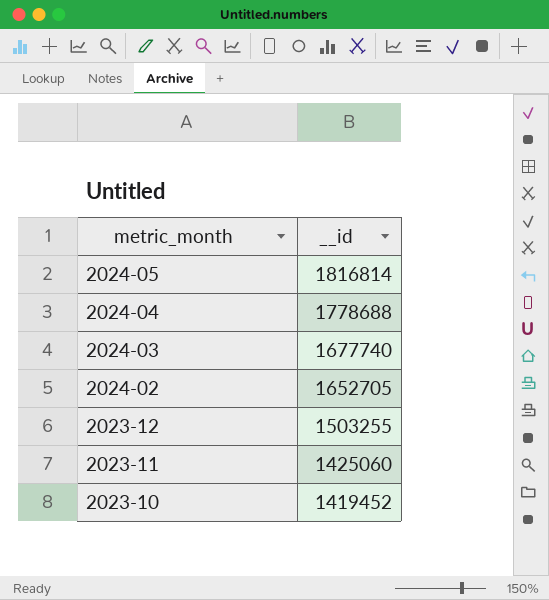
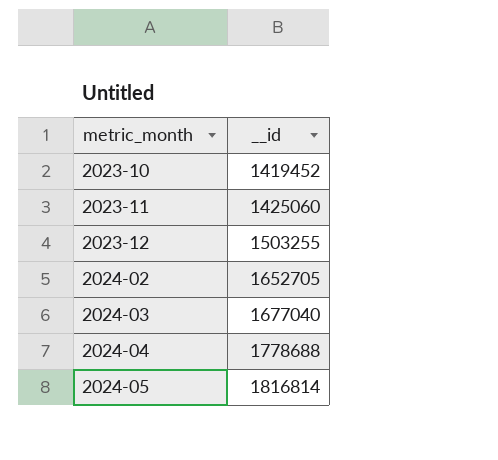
row order: metric_month descending -> metric_month ascending
2024-03 | __id: 1677740 -> 1677040

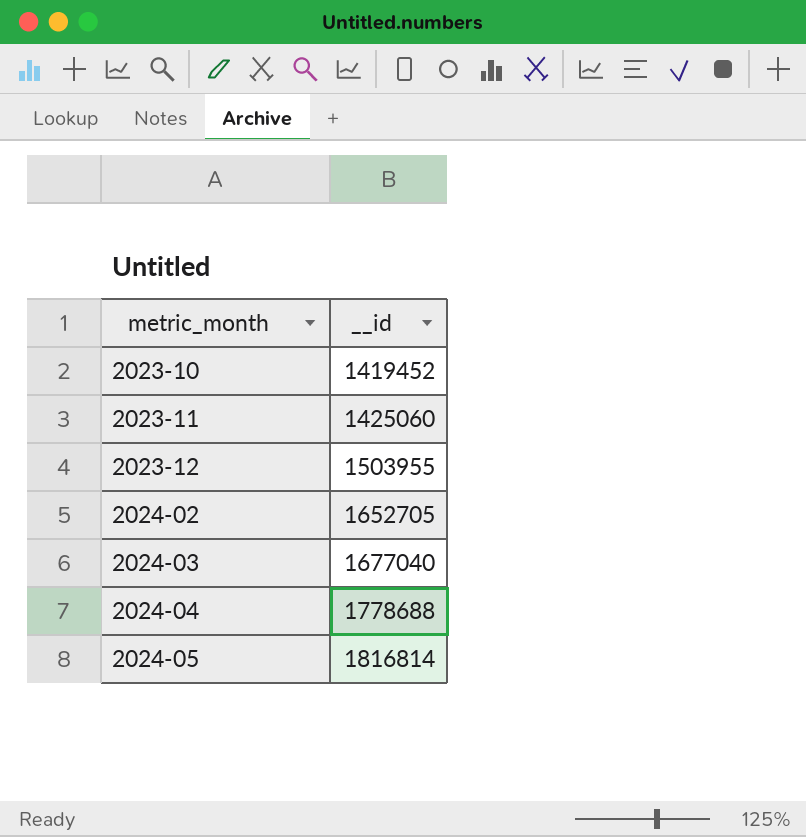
2023-12 | __id: 1503255 -> 1503955

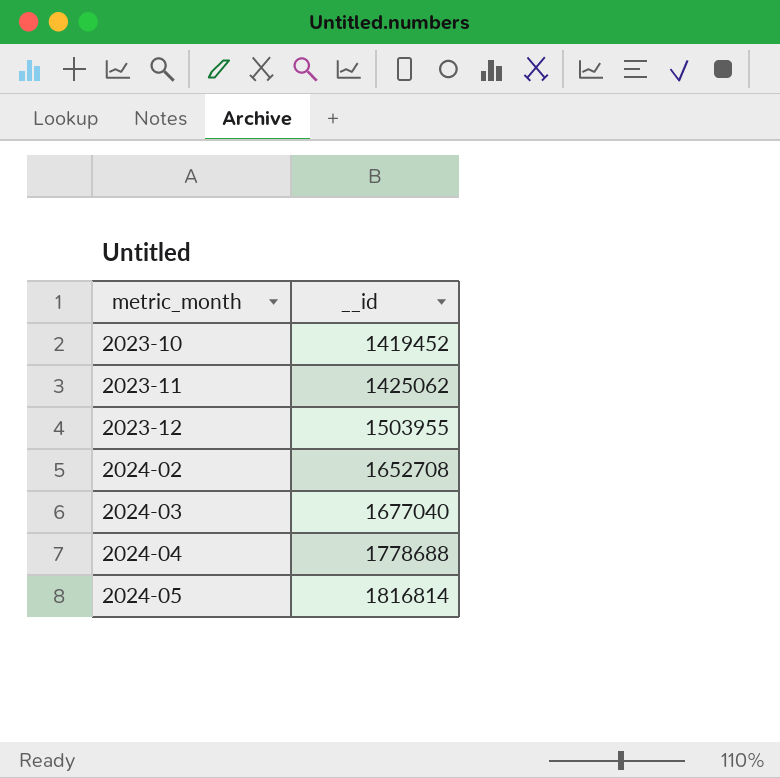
2023-11 | __id: 1425060 -> 1425062
2024-02 | __id: 1652705 -> 1652708

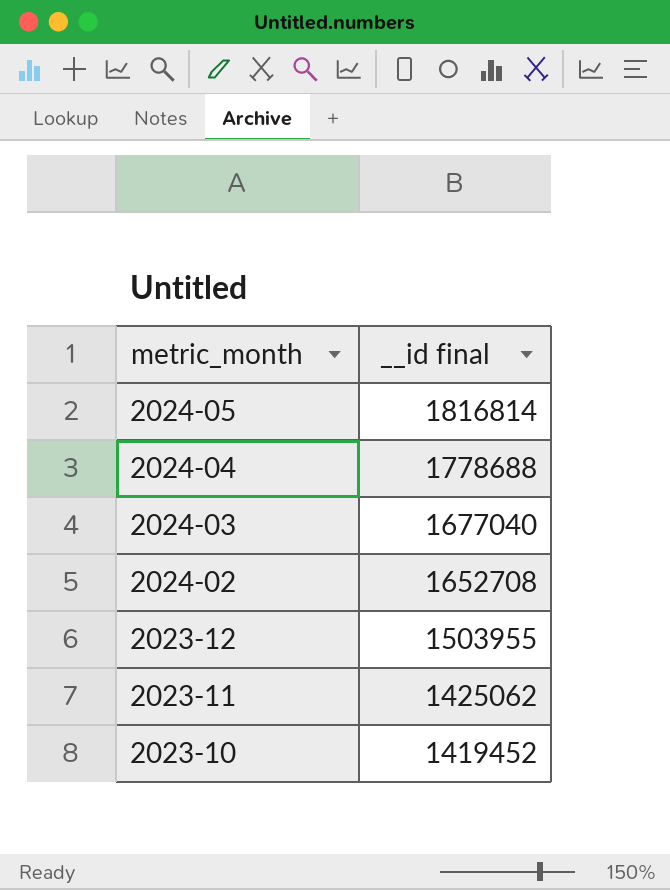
row order: metric_month ascending -> metric_month descending
column name: __id -> __id final

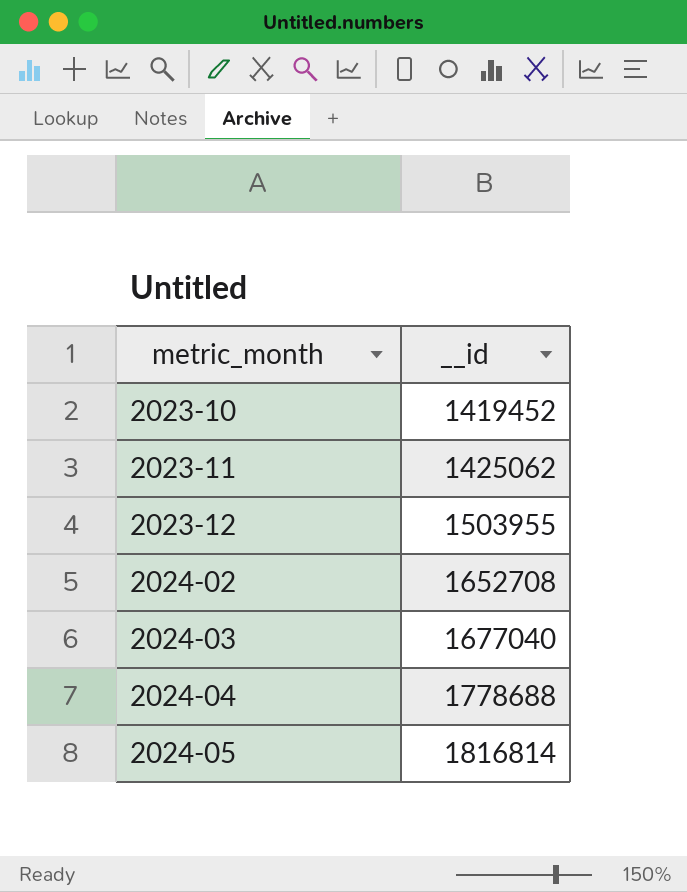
row order: metric_month descending -> metric_month ascending
column name: __id final -> __id

